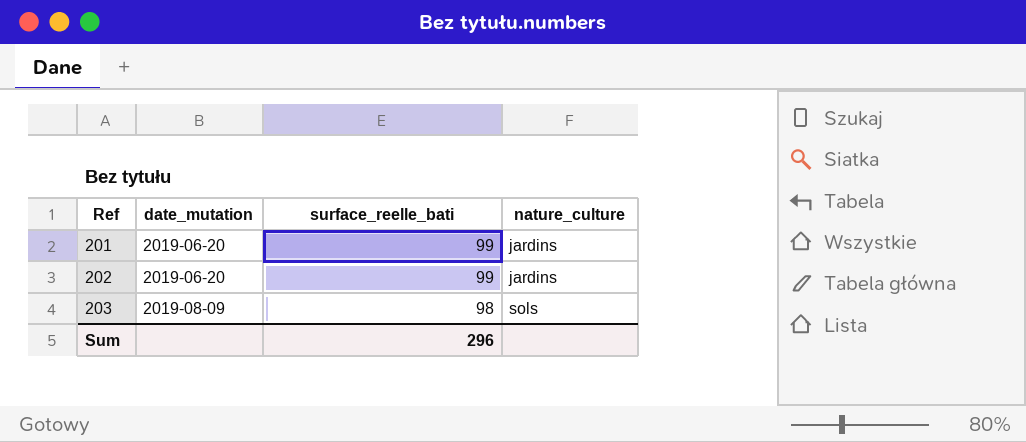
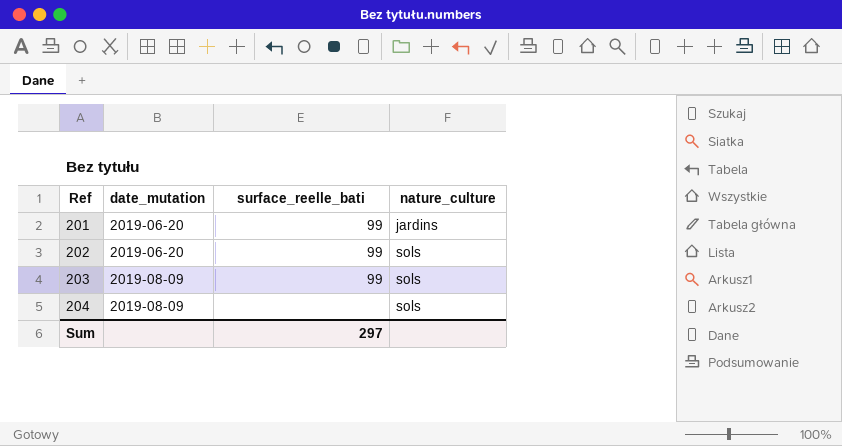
202 | nature_culture: jardins -> sols
203 | surface_reelle_bati: 98 -> 99
row 204: none -> 2019-08-09 | none | sols
Sum | surface_reelle_bati: 296 -> 297

